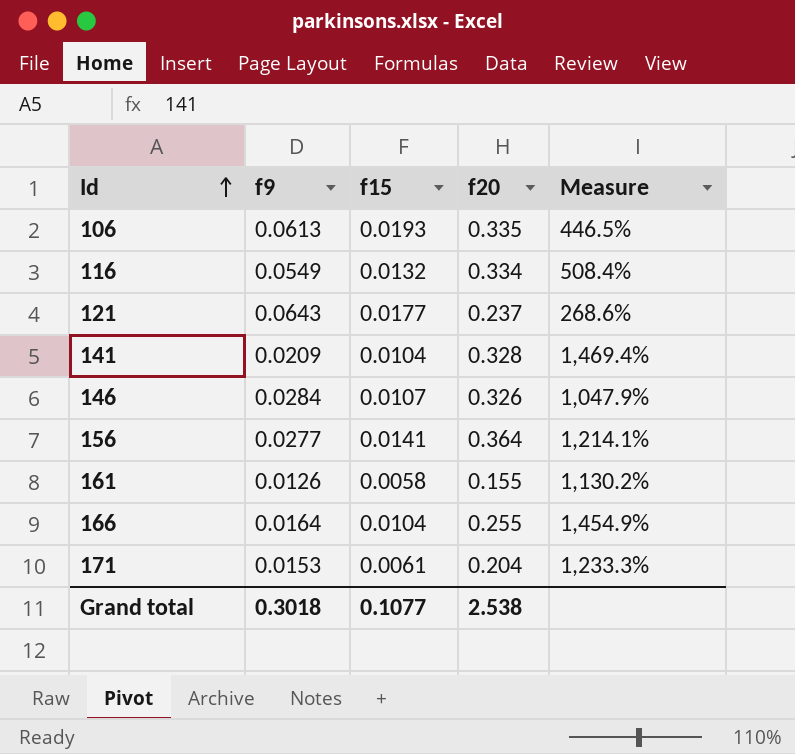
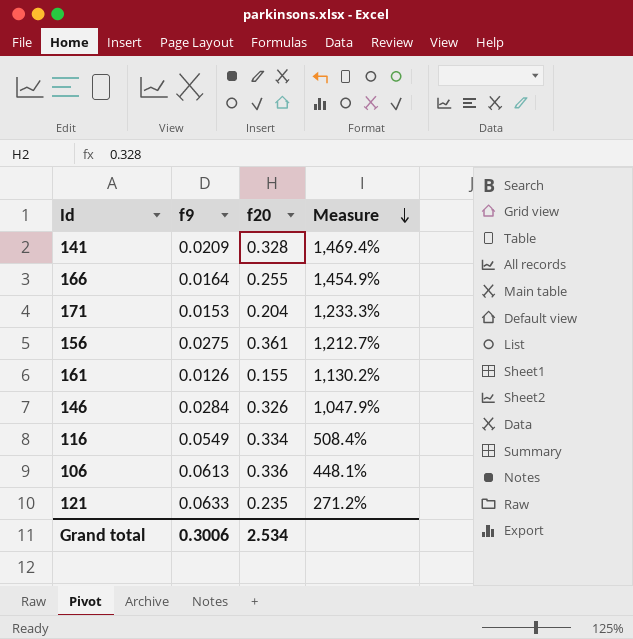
row order: Id ascending -> Measure descending
column f15 | position: 3 -> none
156 | f9: 0.0277 -> 0.0275
156 | f20: 0.364 -> 0.361
156 | Measure: 1,214.1% -> 1,212.7%
106 | f20: 0.335 -> 0.336
106 | Measure: 446.5% -> 448.1%
121 | f9: 0.0643 -> 0.0633
121 | f20: 0.237 -> 0.235
121 | Measure: 268.6% -> 271.2%
Grand total | f9: 0.3018 -> 0.3006
Grand total | f20: 2.538 -> 2.534

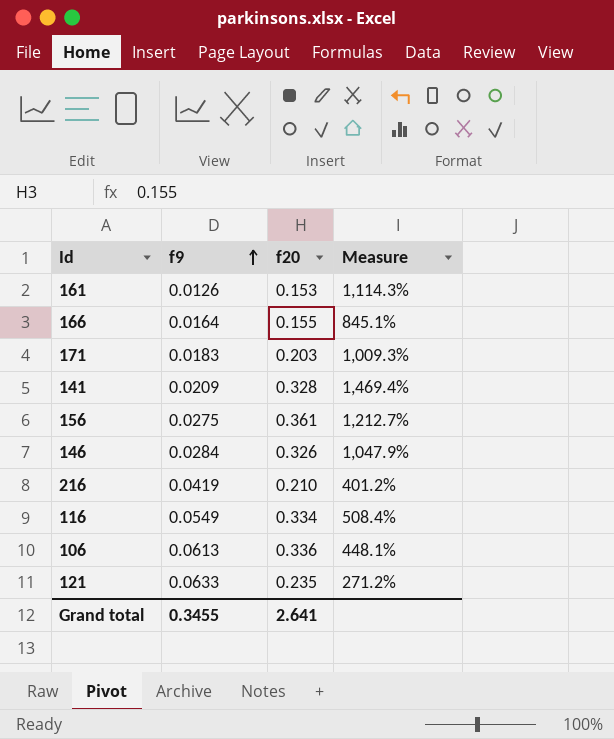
row order: Measure descending -> f9 ascending
161 | f20: 0.155 -> 0.153
161 | Measure: 1,130.2% -> 1,114.3%
166 | f20: 0.255 -> 0.155
166 | Measure: 1,454.9% -> 845.1%
171 | f9: 0.0153 -> 0.0183
171 | f20: 0.204 -> 0.203
171 | Measure: 1,233.3% -> 1,009.3%
row 216: none -> 0.0419 | 0.210 | 401.2%
Grand total | f9: 0.3006 -> 0.3455
Grand total | f20: 2.534 -> 2.641

